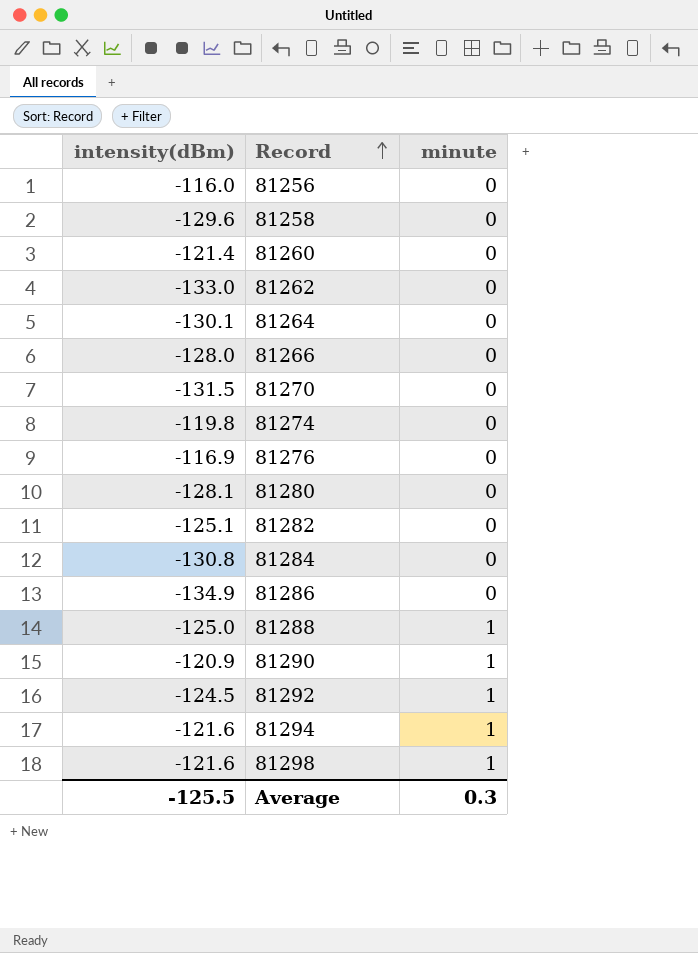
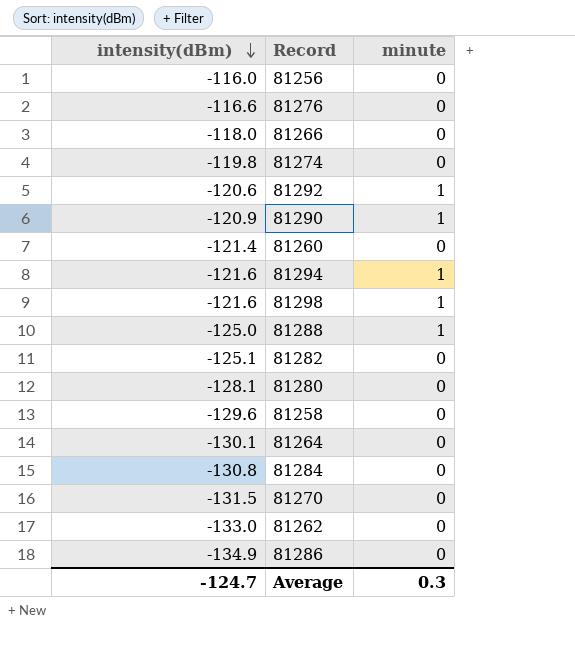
row order: Record ascending -> intensity(dBm) descending
81276 | intensity(dBm): -116.9 -> -116.6
81266 | intensity(dBm): -128.0 -> -118.0
81292 | intensity(dBm): -124.5 -> -120.6
Average | intensity(dBm): -125.5 -> -124.7

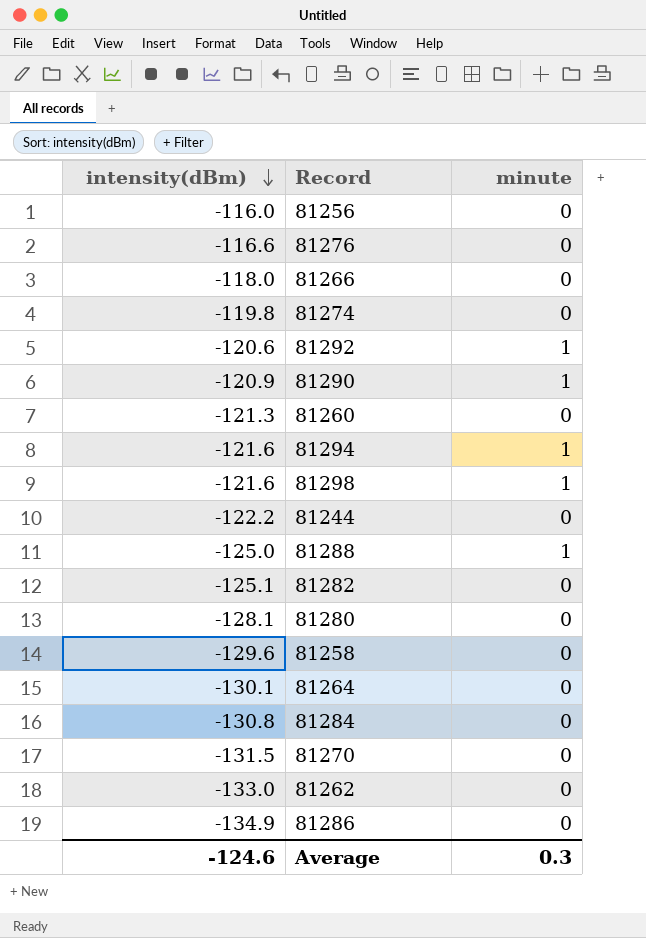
81260 | intensity(dBm): -121.4 -> -121.3
row 81244: none -> -122.2 | 0
Average | intensity(dBm): -124.7 -> -124.6

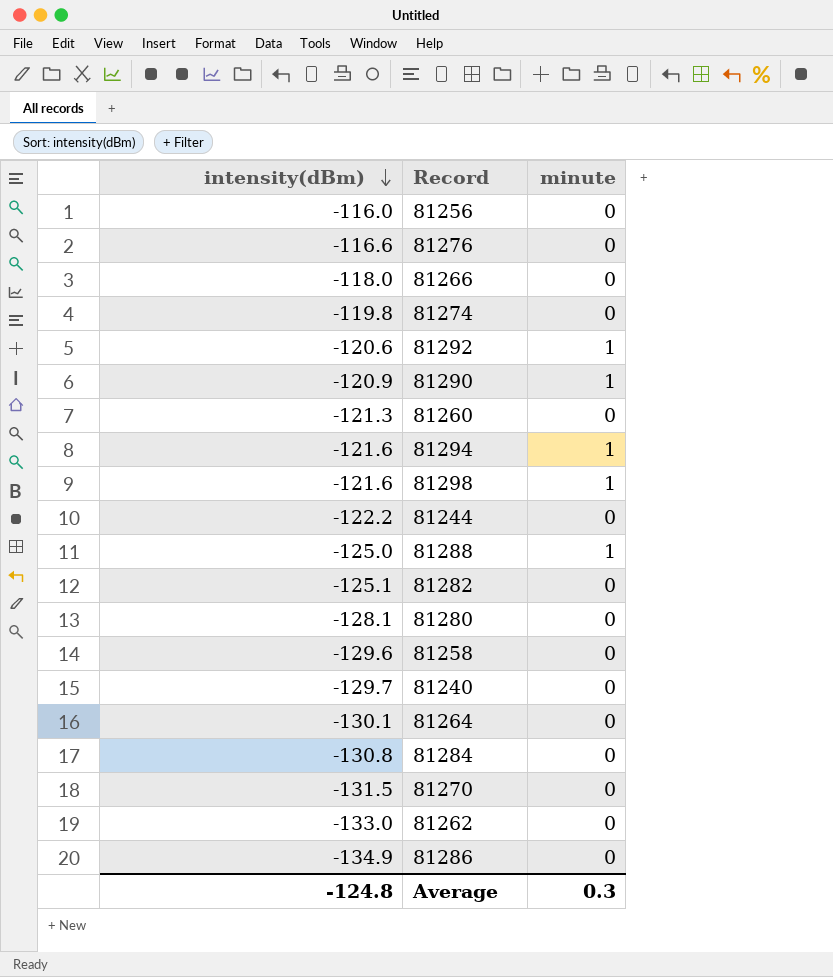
row 81240: none -> -129.7 | 0
Average | intensity(dBm): -124.6 -> -124.8

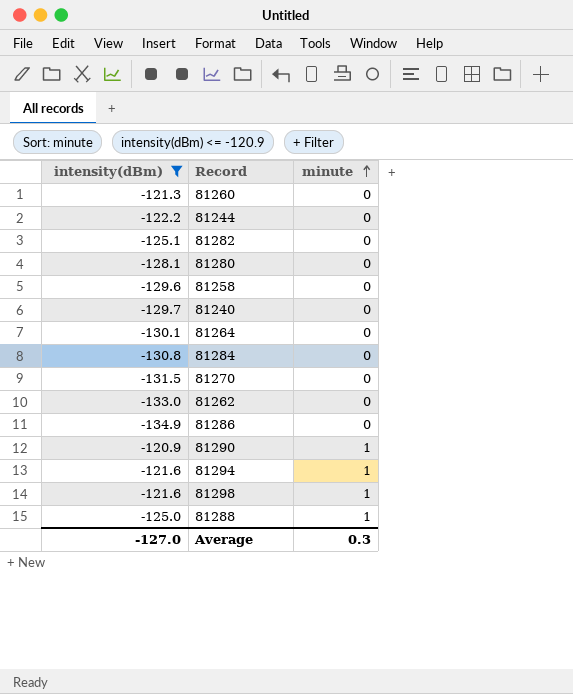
filter: none -> intensity(dBm) <= -120.9
row order: intensity(dBm) descending -> minute ascending
Average | intensity(dBm): -124.8 -> -127.0

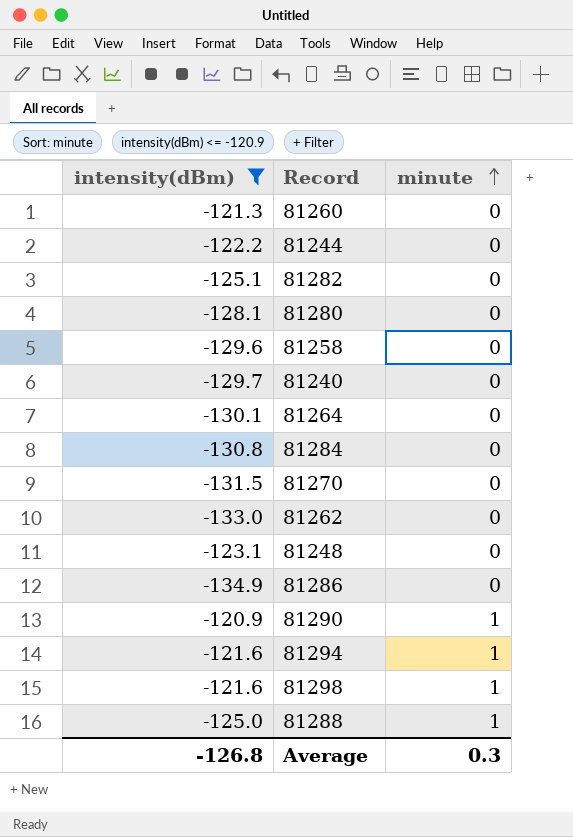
row 81248: none -> -123.1 | 0
Average | intensity(dBm): -127.0 -> -126.8

